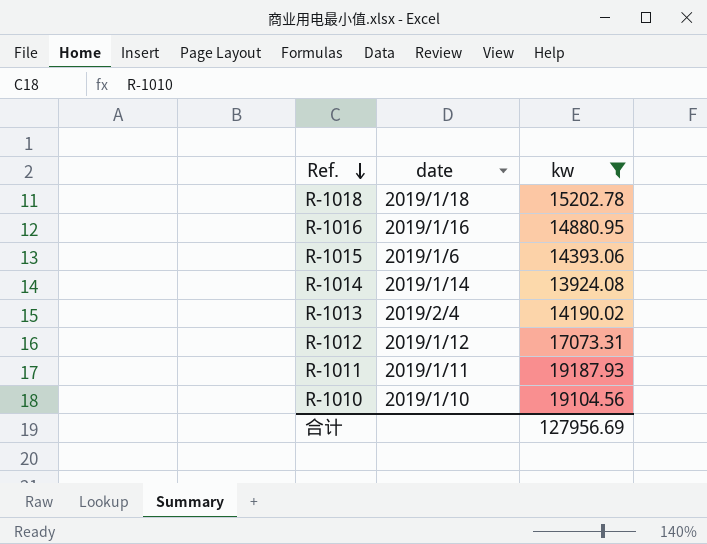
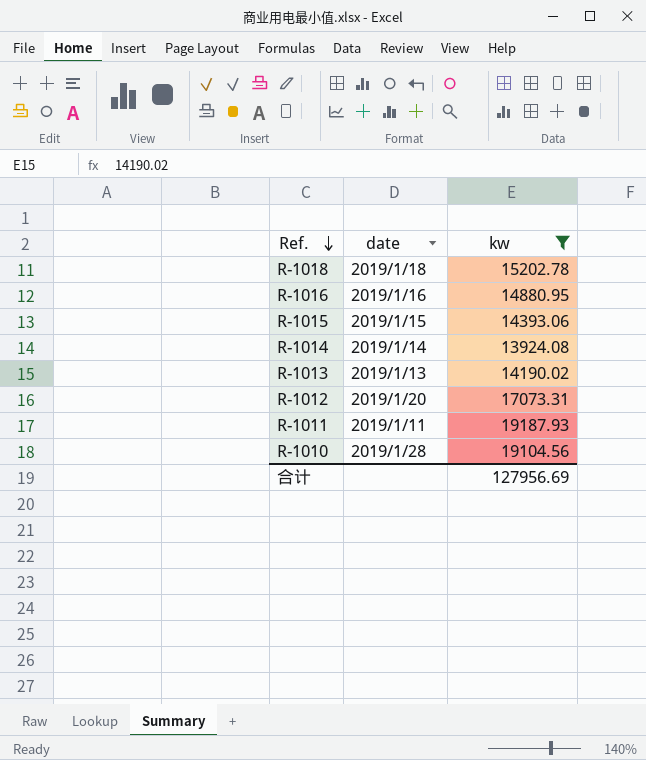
R-1015 | date: 2019/1/6 -> 2019/1/15
R-1013 | date: 2019/2/4 -> 2019/1/13
R-1012 | date: 2019/1/12 -> 2019/1/20
R-1010 | date: 2019/1/10 -> 2019/1/28

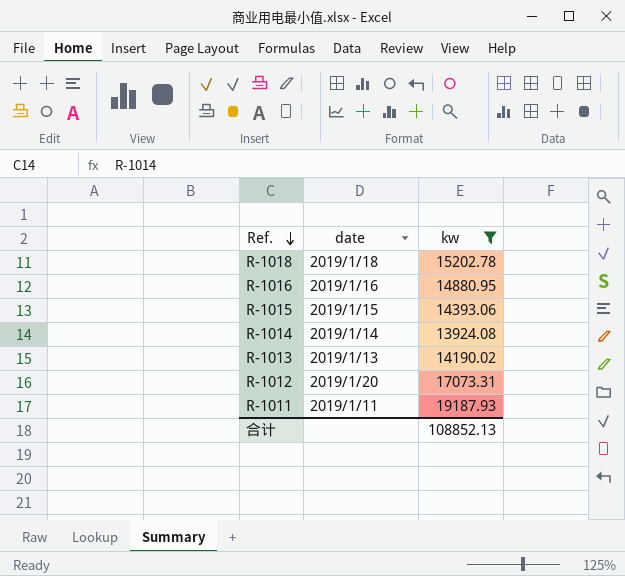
row R-1010: 2019/1/28 | 19104.56 -> none
合计 | kw: 127956.69 -> 108852.13

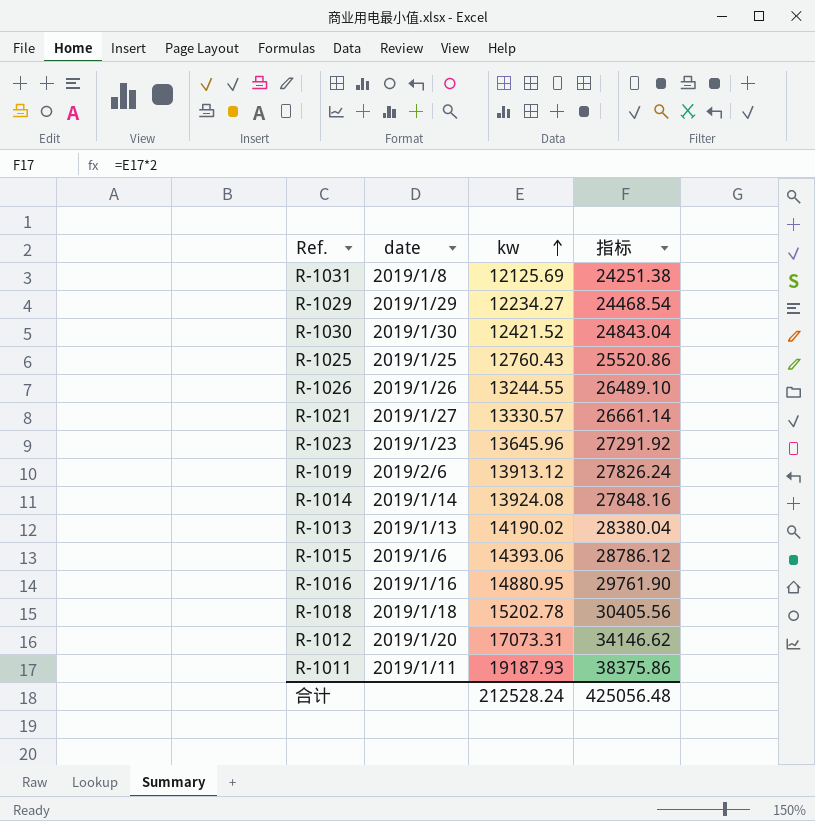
filter: kw >= 13924.08 -> none
row order: Ref. descending -> kw ascending
column 指标 | formula: none -> [kw] * 2
R-1015 | date: 2019/1/15 -> 2019/1/6
合计 | kw: 108852.13 -> 212528.24

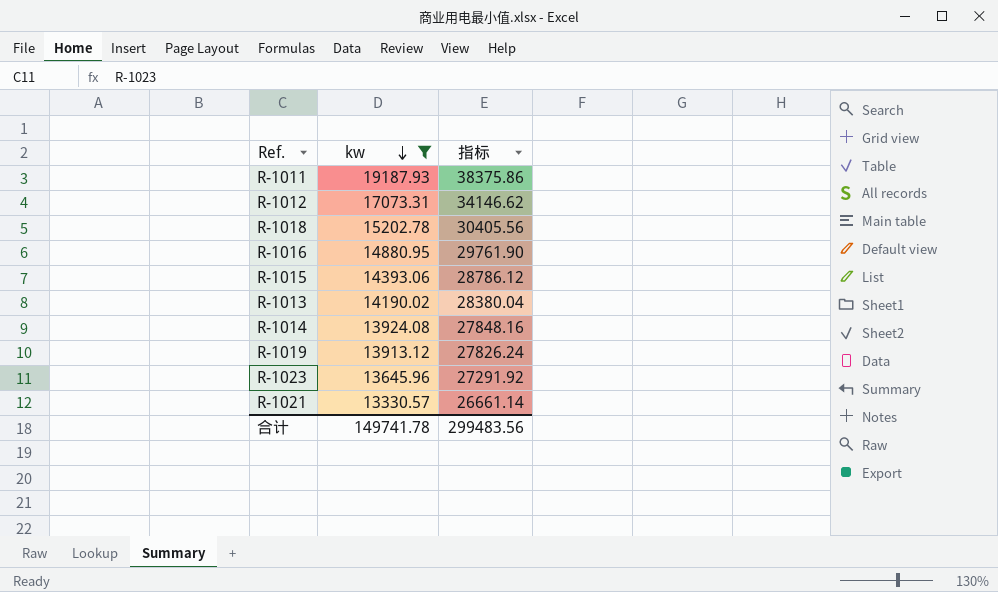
filter: none -> kw >= 13330.57
row order: kw ascending -> kw descending
column date | position: 2 -> none
合计 | kw: 212528.24 -> 149741.78
合计 | 指标: 425056.48 -> 299483.56

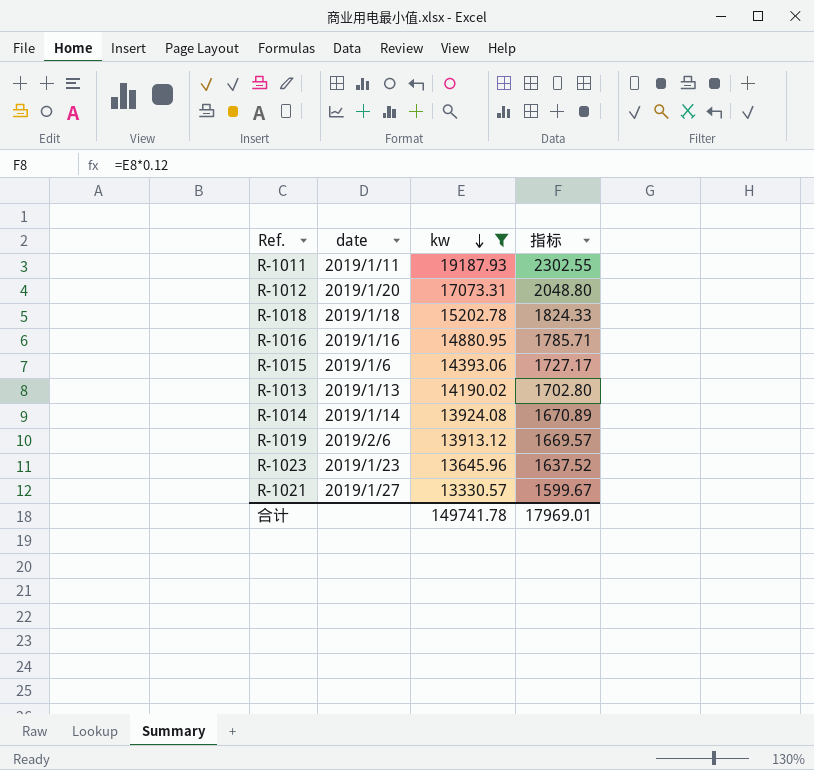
column date | position: none -> 2
column 指标 | formula: [kw] * 2 -> [kw] * 0.12
合计 | 指标: 299483.56 -> 17969.01

